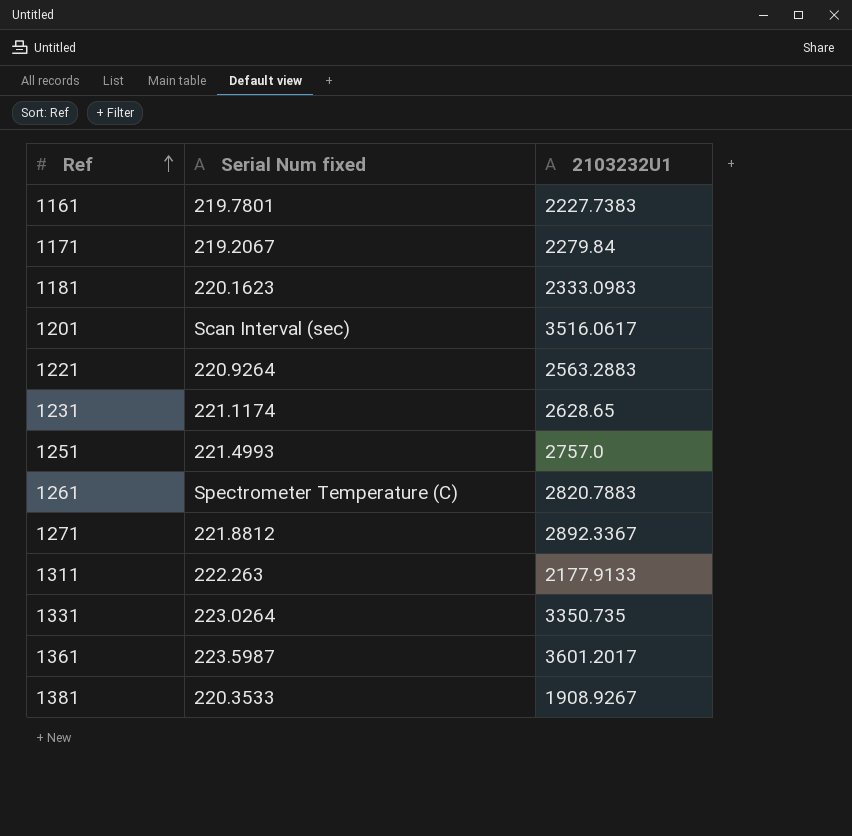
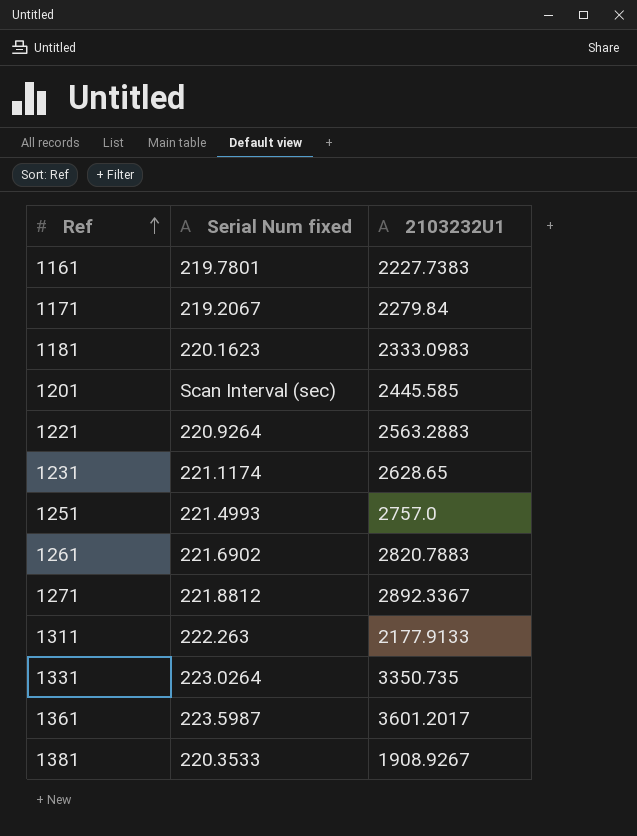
1201 | 2103232U1: 3516.0617 -> 2445.585
1261 | Serial Num fixed: Spectrometer Temperature (C) -> 221.6902

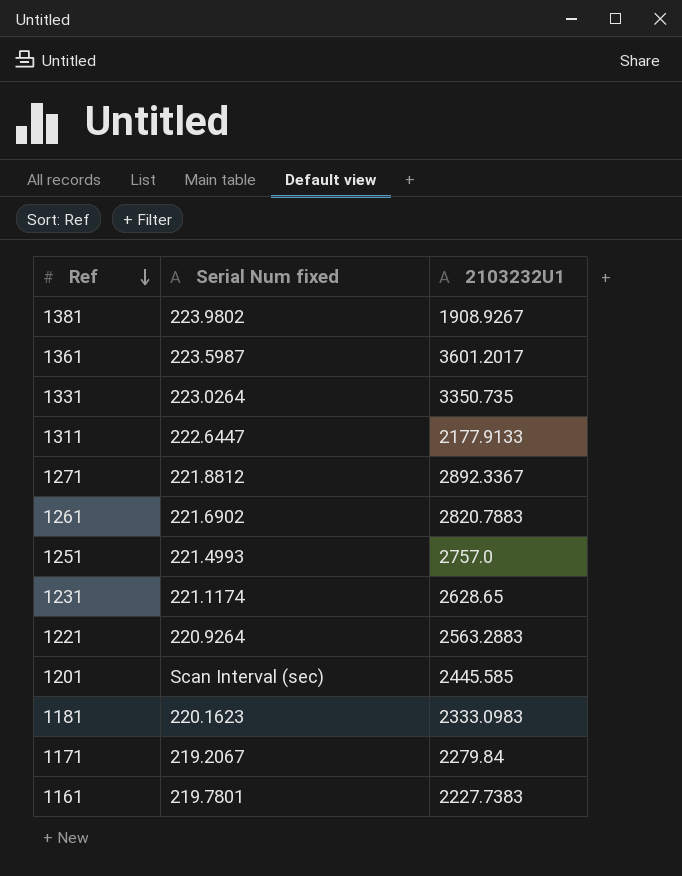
row order: Ref ascending -> Ref descending
1381 | Serial Num fixed: 220.3533 -> 223.9802
1311 | Serial Num fixed: 222.263 -> 222.6447

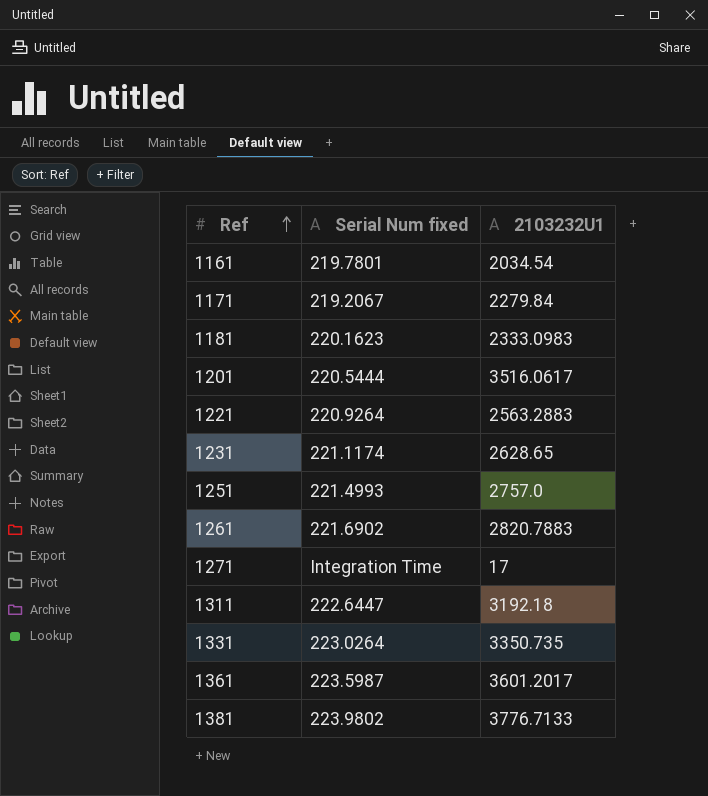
row order: Ref descending -> Ref ascending
1161 | 2103232U1: 2227.7383 -> 2034.54
1201 | Serial Num fixed: Scan Interval (sec) -> 220.5444
1201 | 2103232U1: 2445.585 -> 3516.0617
1271 | Serial Num fixed: 221.8812 -> Integration Time
1271 | 2103232U1: 2892.3367 -> 17
1311 | 2103232U1: 2177.9133 -> 3192.18
1381 | 2103232U1: 1908.9267 -> 3776.7133

